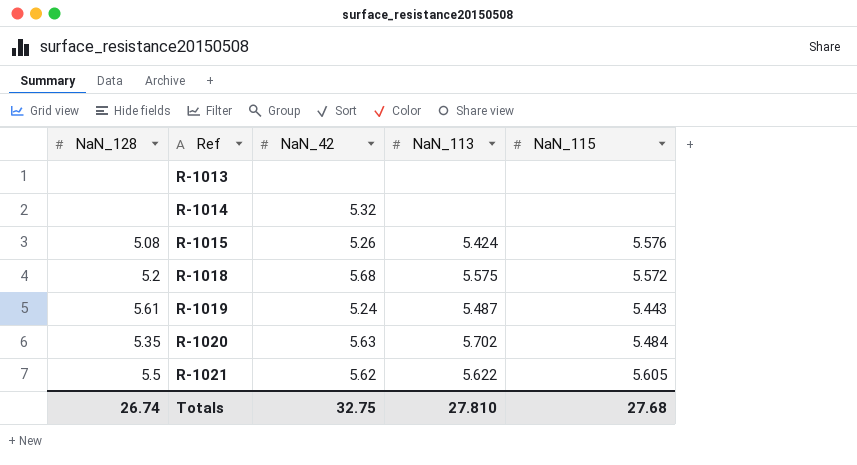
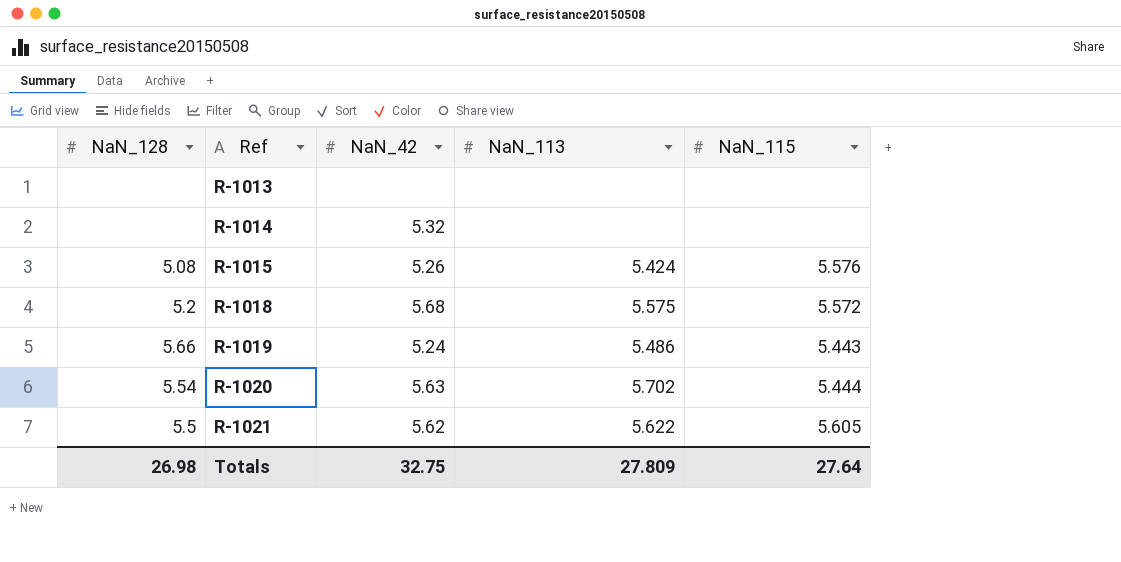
R-1019 | NaN_128: 5.61 -> 5.66
R-1019 | NaN_113: 5.487 -> 5.486
R-1020 | NaN_128: 5.35 -> 5.54
R-1020 | NaN_115: 5.484 -> 5.444
Totals | NaN_128: 26.74 -> 26.98
Totals | NaN_113: 27.810 -> 27.809
Totals | NaN_115: 27.68 -> 27.64

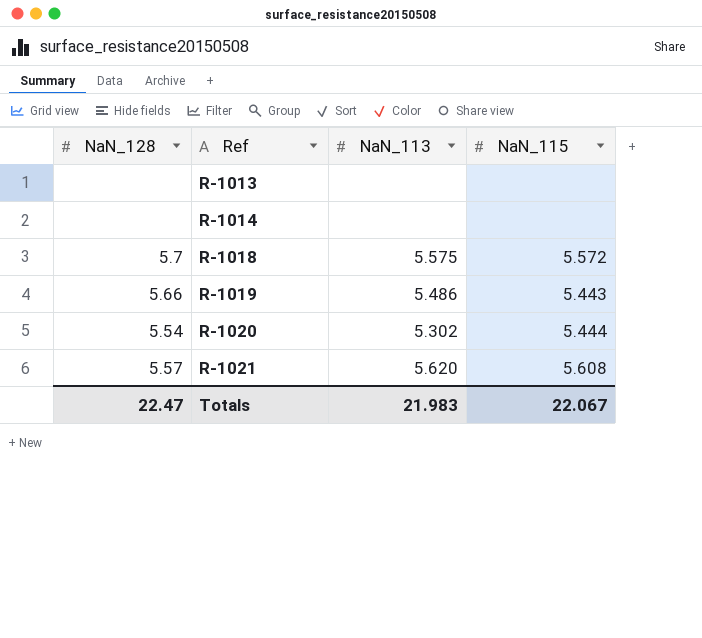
column NaN_42 | position: 3 -> none
row R-1015: 5.08 | 5.26 | 5.424 | 5.576 -> none
R-1018 | NaN_128: 5.2 -> 5.7
R-1020 | NaN_113: 5.702 -> 5.302
R-1021 | NaN_128: 5.5 -> 5.57
R-1021 | NaN_113: 5.622 -> 5.620
R-1021 | NaN_115: 5.605 -> 5.608
Totals | NaN_128: 26.98 -> 22.47
Totals | NaN_113: 27.809 -> 21.983
Totals | NaN_115: 27.64 -> 22.067

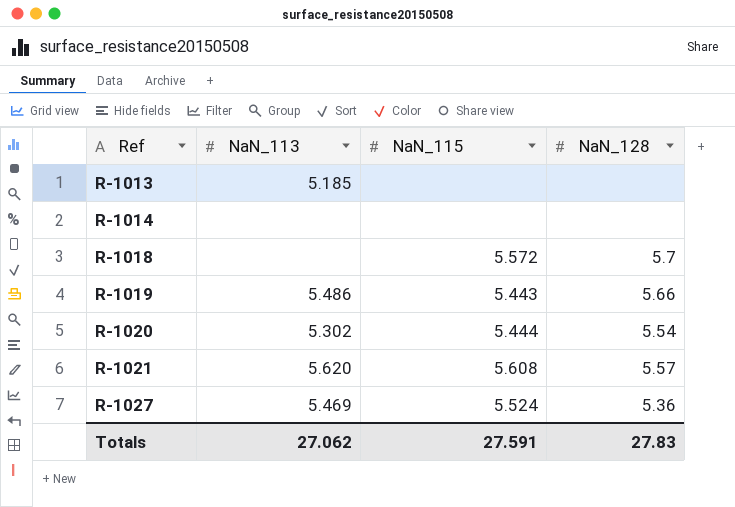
column NaN_128 | position: 1 -> 4
R-1013 | NaN_113: none -> 5.185
R-1018 | NaN_113: 5.575 -> none
row R-1027: none -> 5.469 | 5.524 | 5.36
Totals | NaN_113: 21.983 -> 27.062
Totals | NaN_115: 22.067 -> 27.591
Totals | NaN_128: 22.47 -> 27.83

